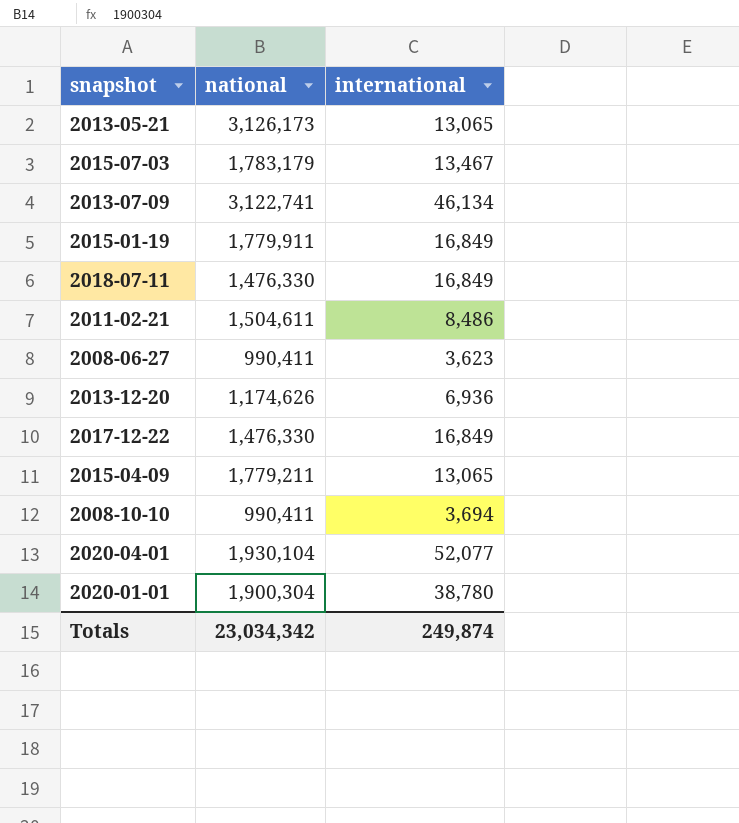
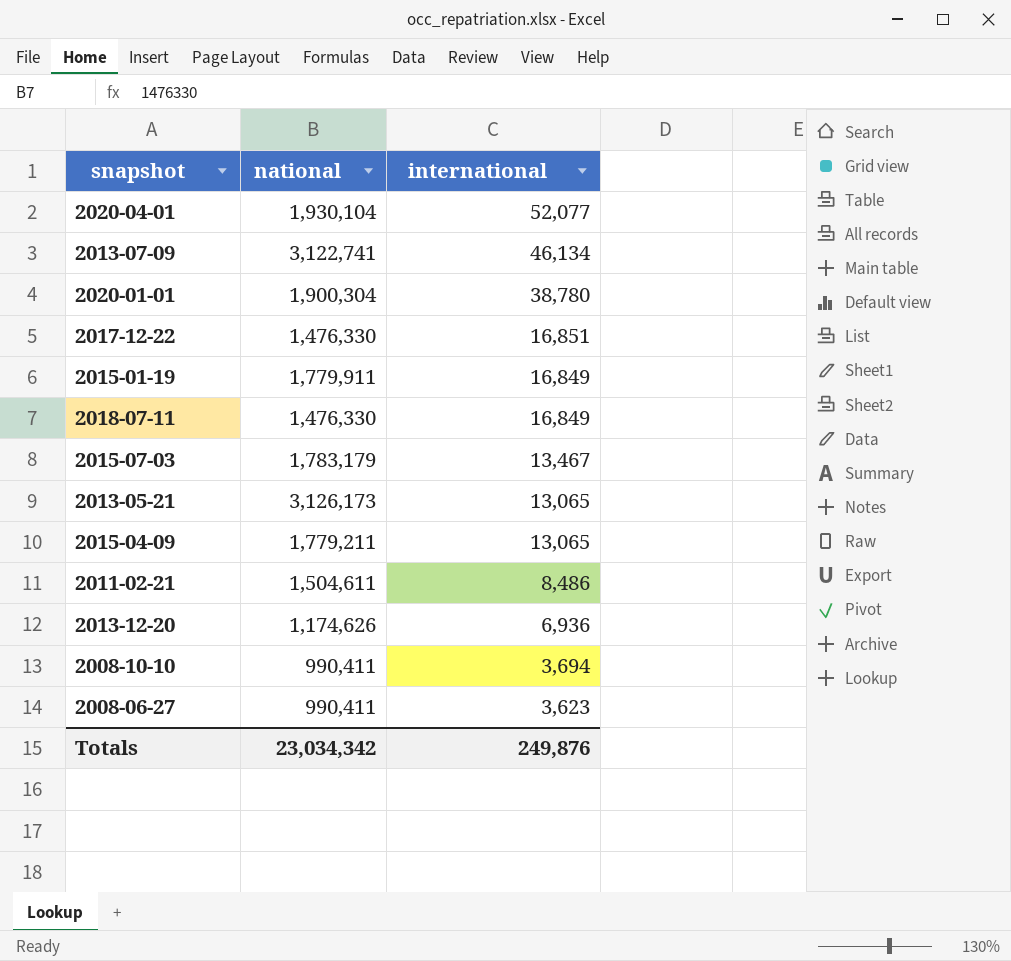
row order: none -> international descending
2017-12-22 | international: 16,849 -> 16,851
Totals | international: 249,874 -> 249,876

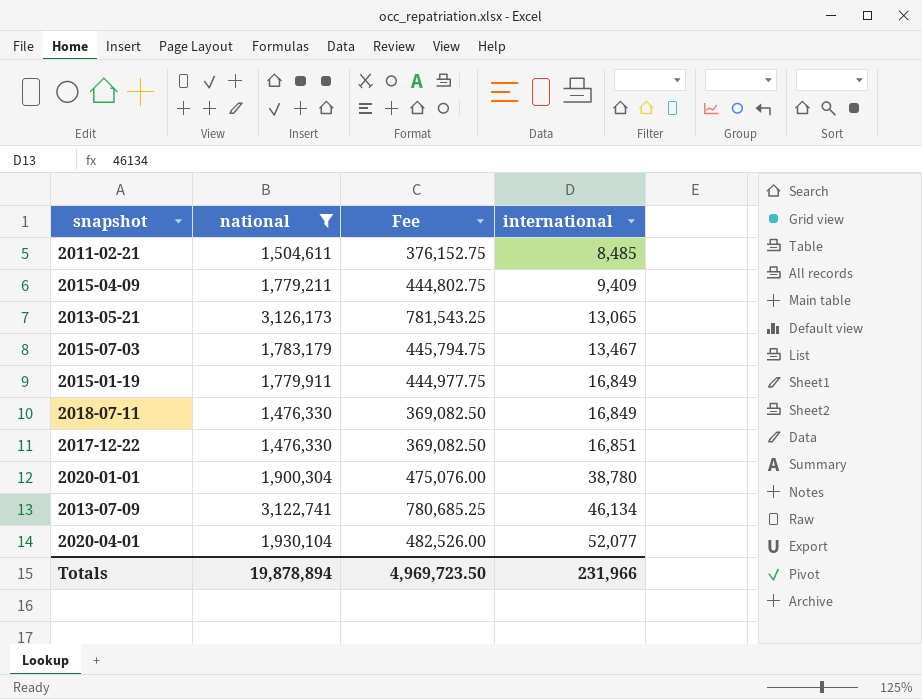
filter: none -> national >= 1,476,330
row order: international descending -> international ascending
column Fee | formula: none -> [national] * 0.25
2011-02-21 | international: 8,486 -> 8,485
2015-04-09 | international: 13,065 -> 9,409
Totals | national: 23,034,342 -> 19,878,894
Totals | international: 249,876 -> 231,966

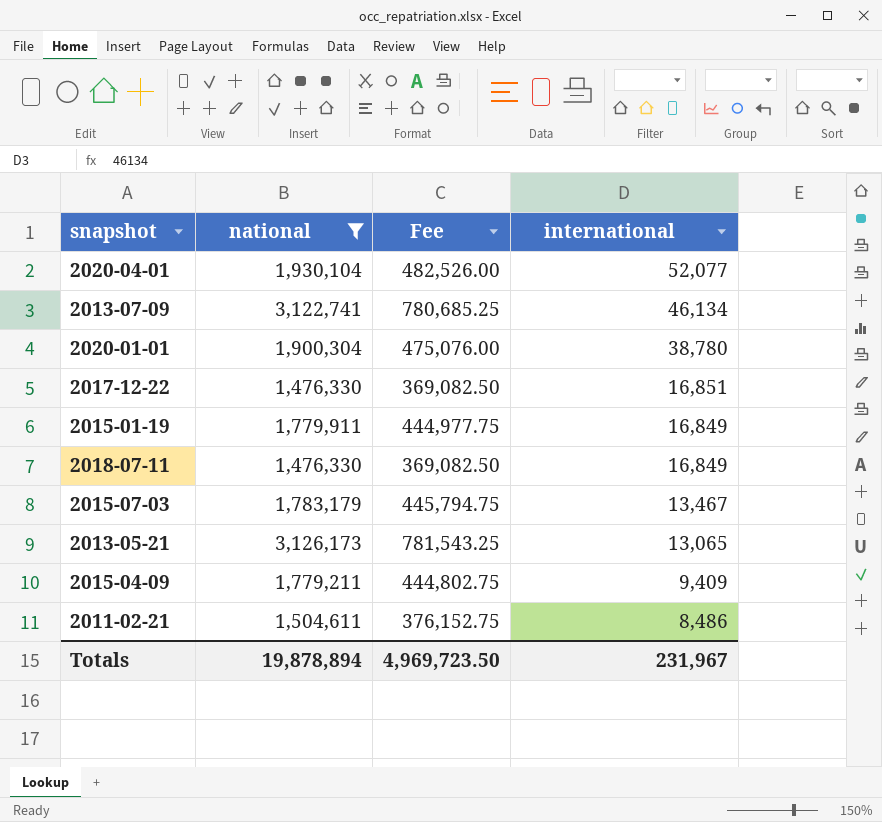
row order: international ascending -> international descending
2011-02-21 | international: 8,485 -> 8,486
Totals | international: 231,966 -> 231,967

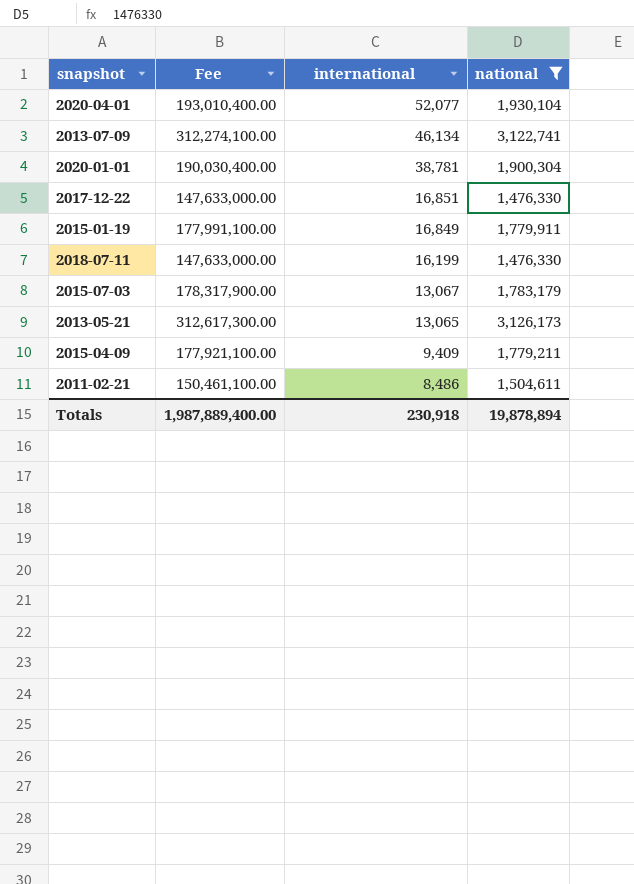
column Fee | formula: [national] * 0.25 -> [national] * 100
column national | position: 2 -> 4
2020-01-01 | international: 38,780 -> 38,781
2018-07-11 | international: 16,849 -> 16,199
2015-07-03 | international: 13,467 -> 13,067
Totals | Fee: 4,969,723.50 -> 1,987,889,400.00
Totals | international: 231,967 -> 230,918

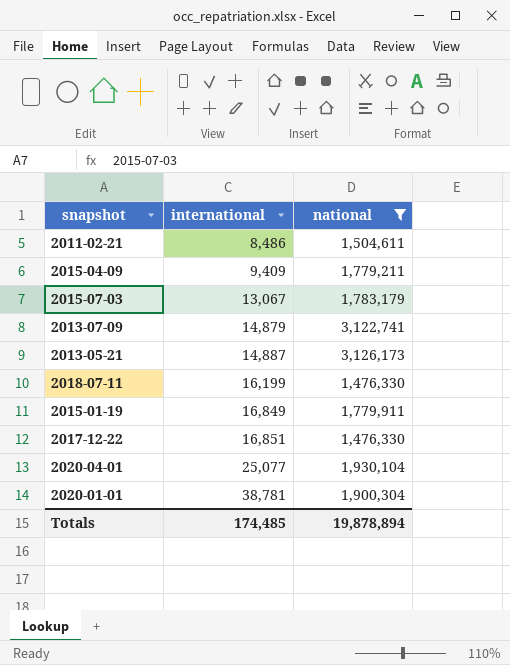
row order: international descending -> international ascending
column Fee | formula: [national] * 100 -> none
2013-07-09 | international: 46,134 -> 14,879
2013-05-21 | international: 13,065 -> 14,887
2020-04-01 | international: 52,077 -> 25,077
Totals | international: 230,918 -> 174,485

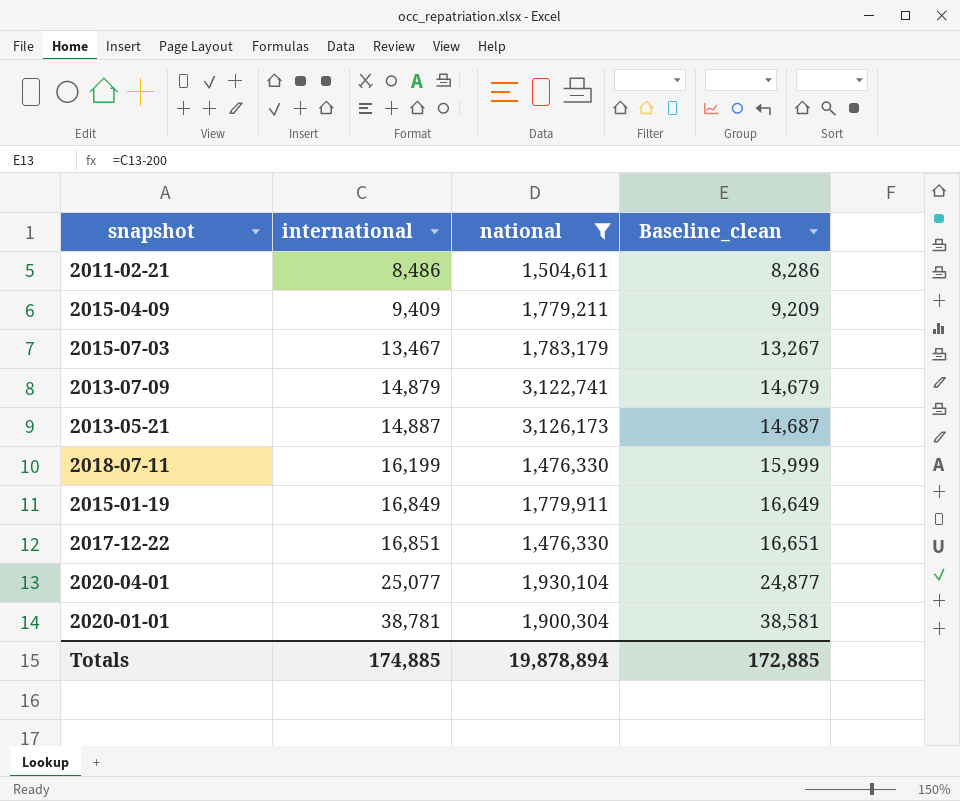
column Baseline_clean | formula: none -> [international] - 200
2015-07-03 | international: 13,067 -> 13,467
Totals | international: 174,485 -> 174,885

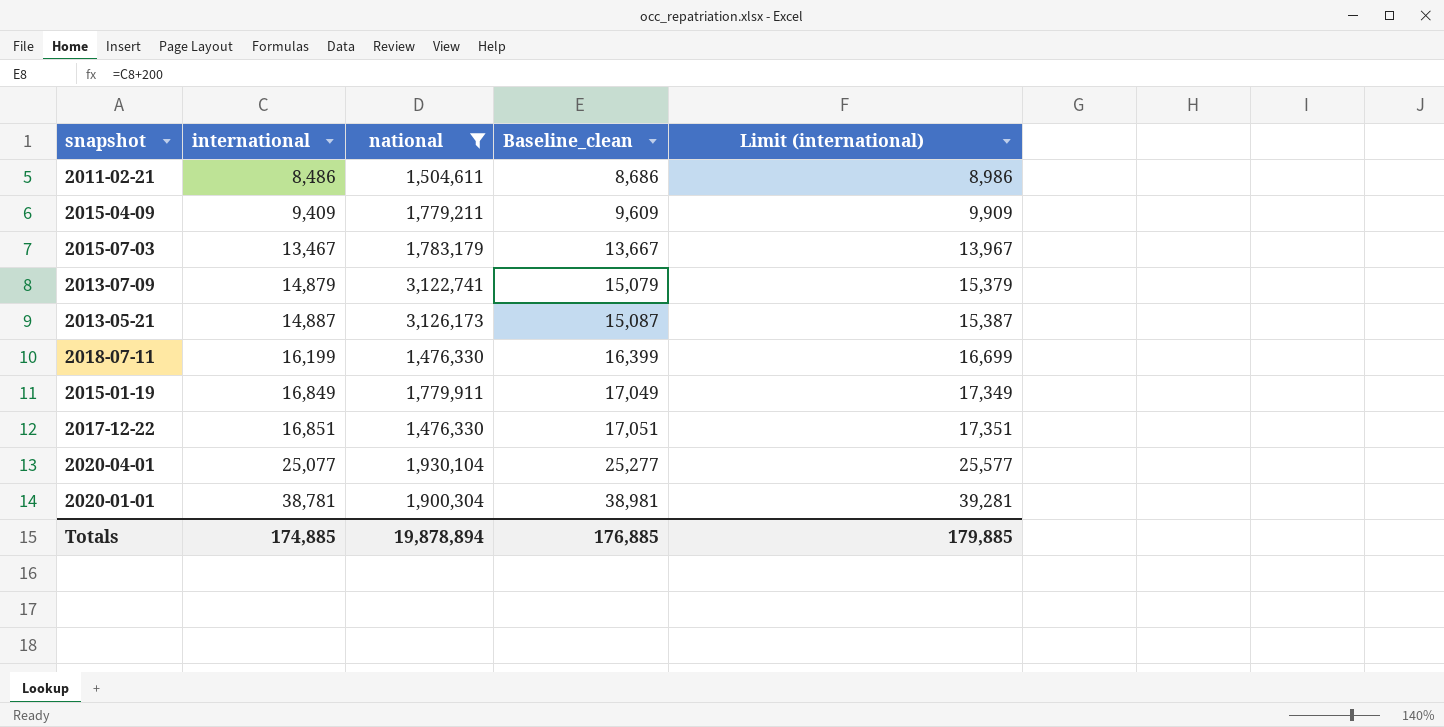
column Baseline_clean | formula: [international] - 200 -> [international] + 200
column Limit (international) | formula: none -> [international] + 500
Totals | Baseline_clean: 172,885 -> 176,885

